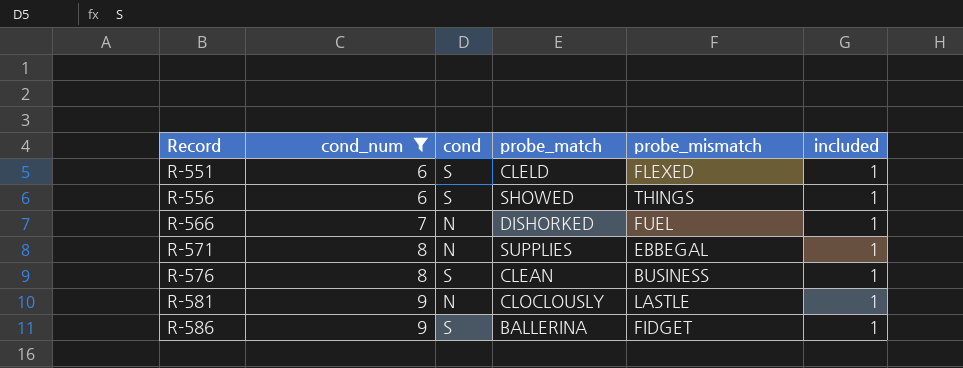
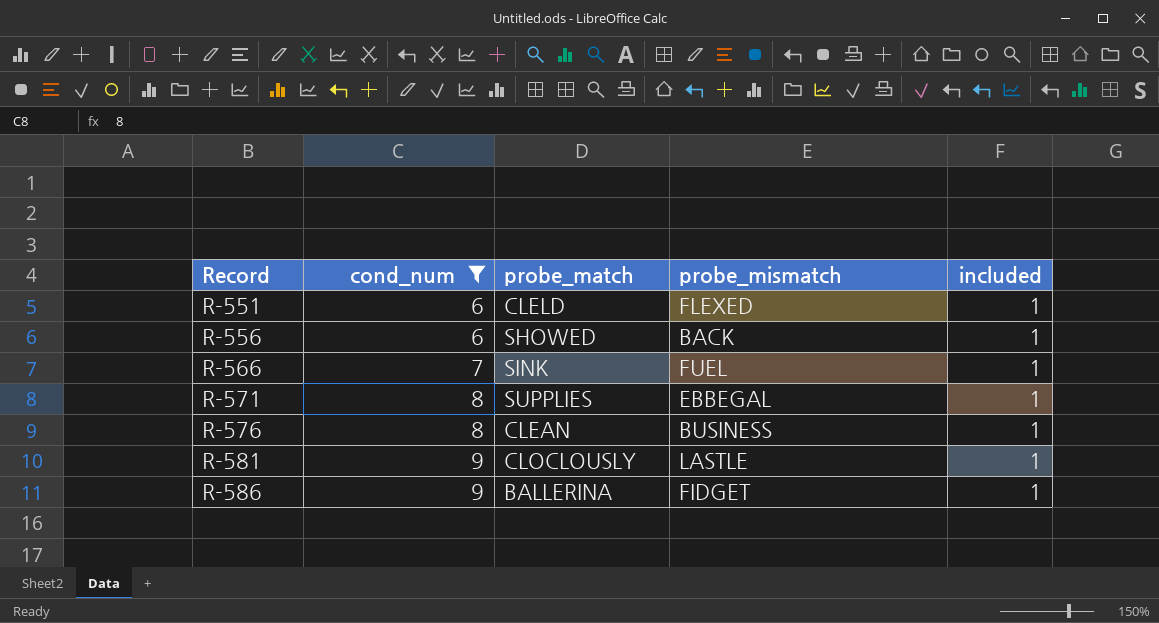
column cond | position: 3 -> none
R-556 | probe_mismatch: THINGS -> BACK
R-566 | probe_match: DISHORKED -> SINK

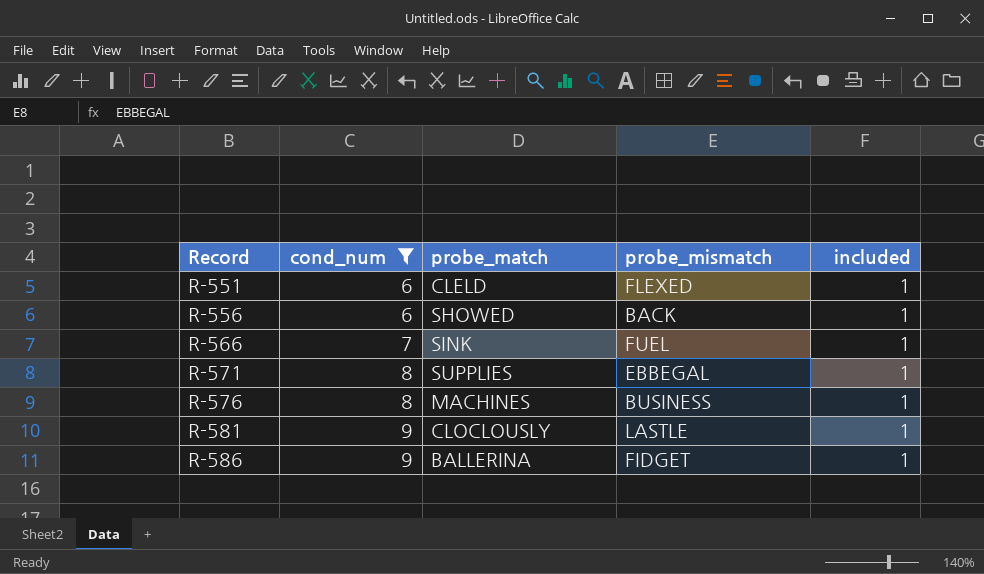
R-576 | probe_match: CLEAN -> MACHINES

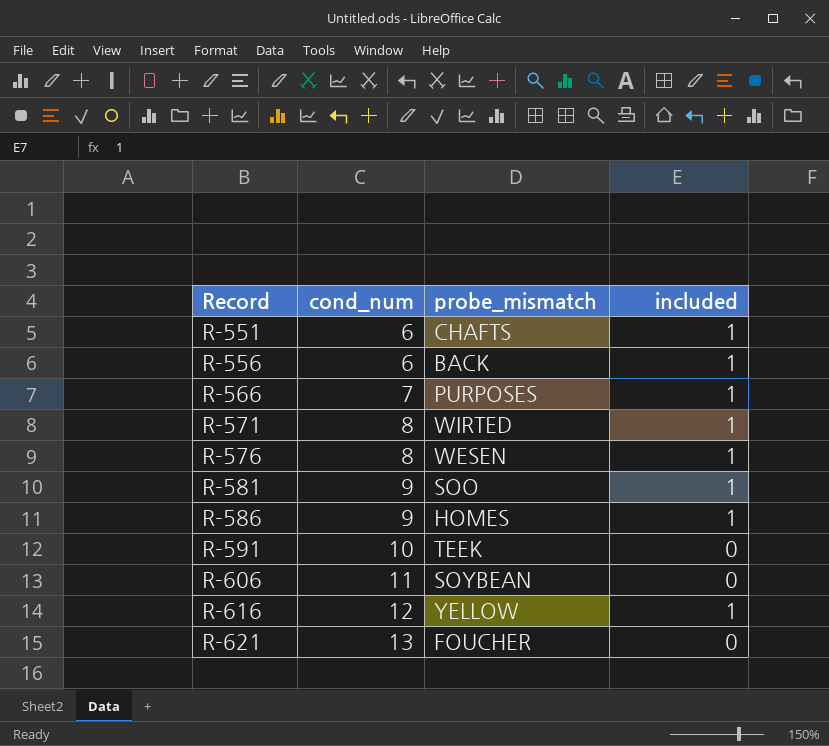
filter: cond_num <= 9 -> none
column probe_match | position: 3 -> none
R-551 | probe_mismatch: FLEXED -> CHAFTS
R-566 | probe_mismatch: FUEL -> PURPOSES
R-571 | probe_mismatch: EBBEGAL -> WIRTED
R-576 | probe_mismatch: BUSINESS -> WESEN
R-581 | probe_mismatch: LASTLE -> SOO
R-586 | probe_mismatch: FIDGET -> HOMES

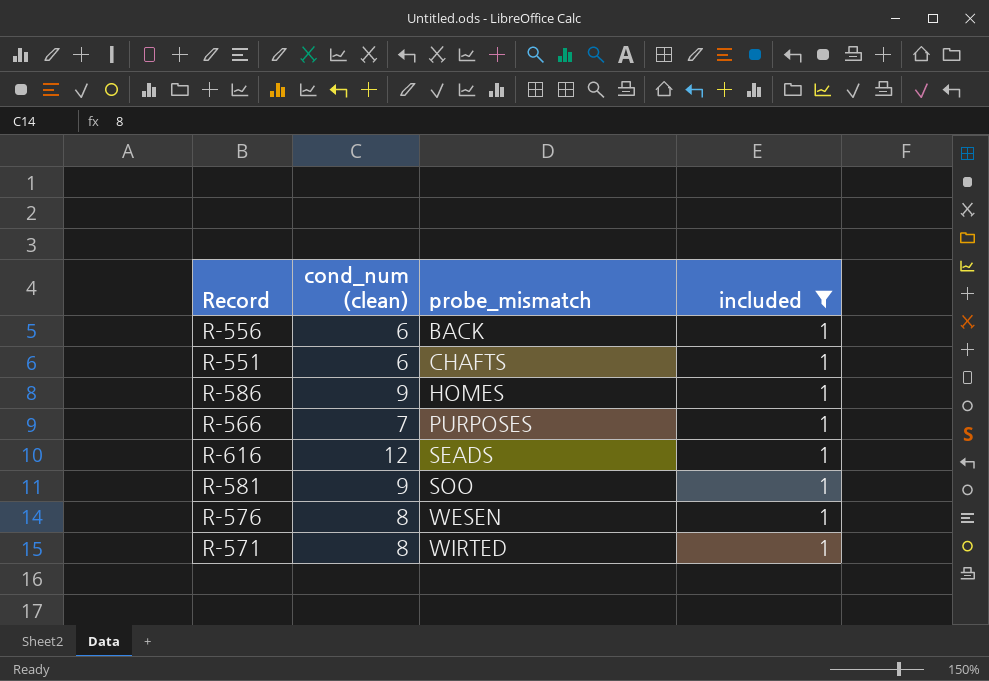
filter: none -> included = 1
row order: Record ascending -> probe_mismatch ascending
column name: cond_num -> cond_num (clean)
R-616 | probe_mismatch: YELLOW -> SEADS

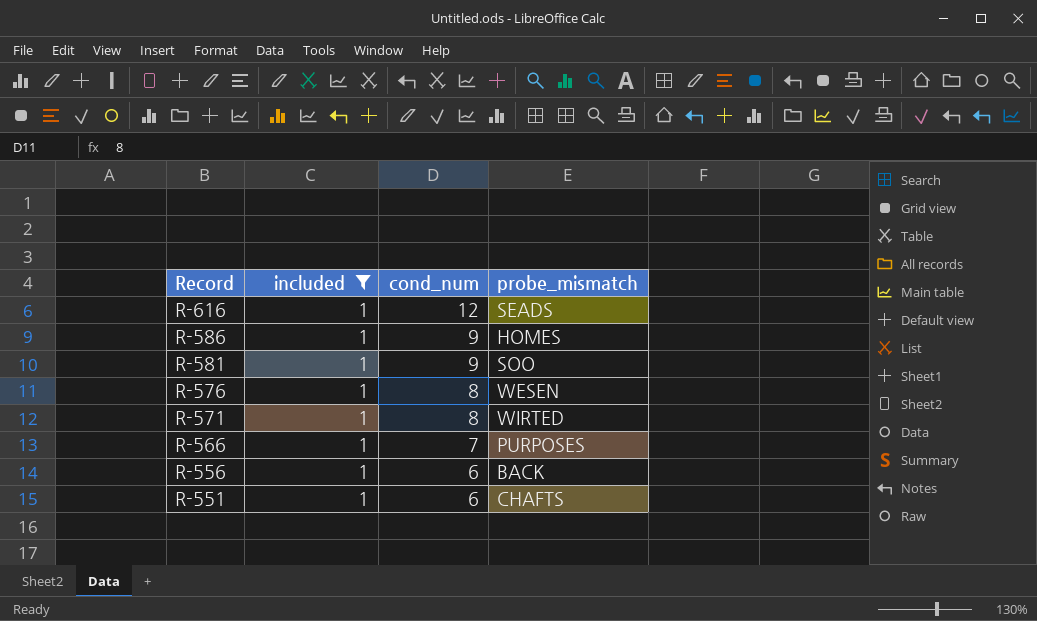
row order: probe_mismatch ascending -> Record descending
column included | position: 4 -> 2
column name: cond_num (clean) -> cond_num

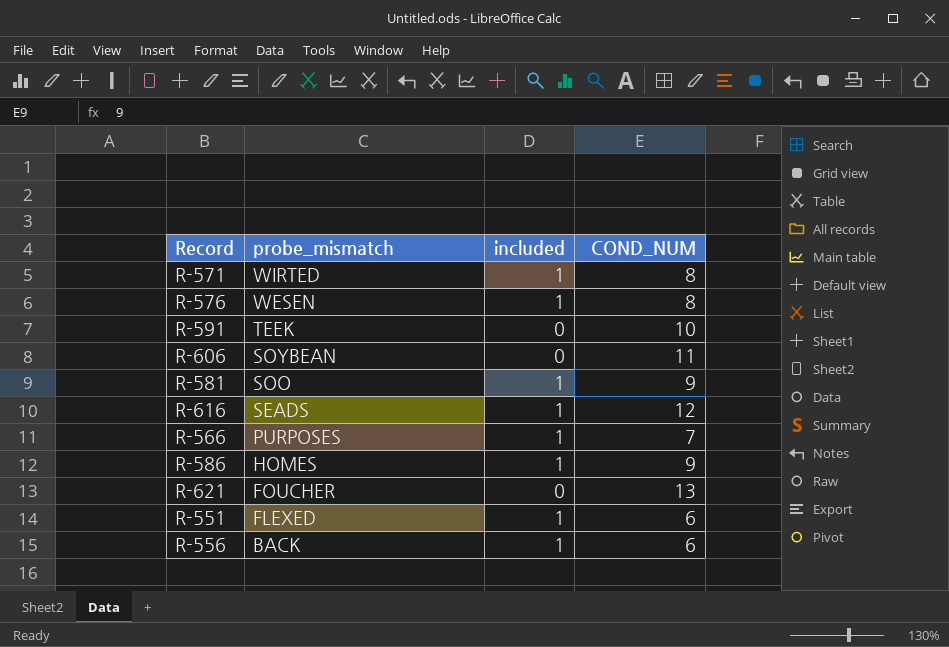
filter: included = 1 -> none
row order: Record descending -> probe_mismatch descending
column probe_mismatch | position: 4 -> 2
column name: cond_num -> COND_NUM
R-551 | probe_mismatch: CHAFTS -> FLEXED

